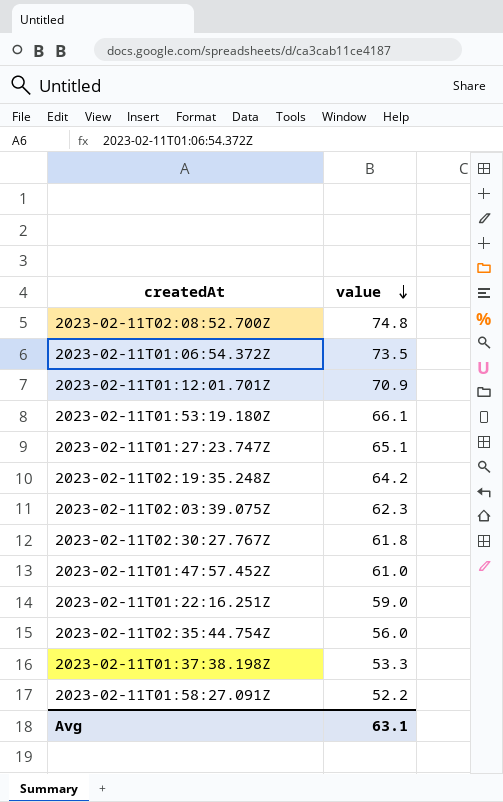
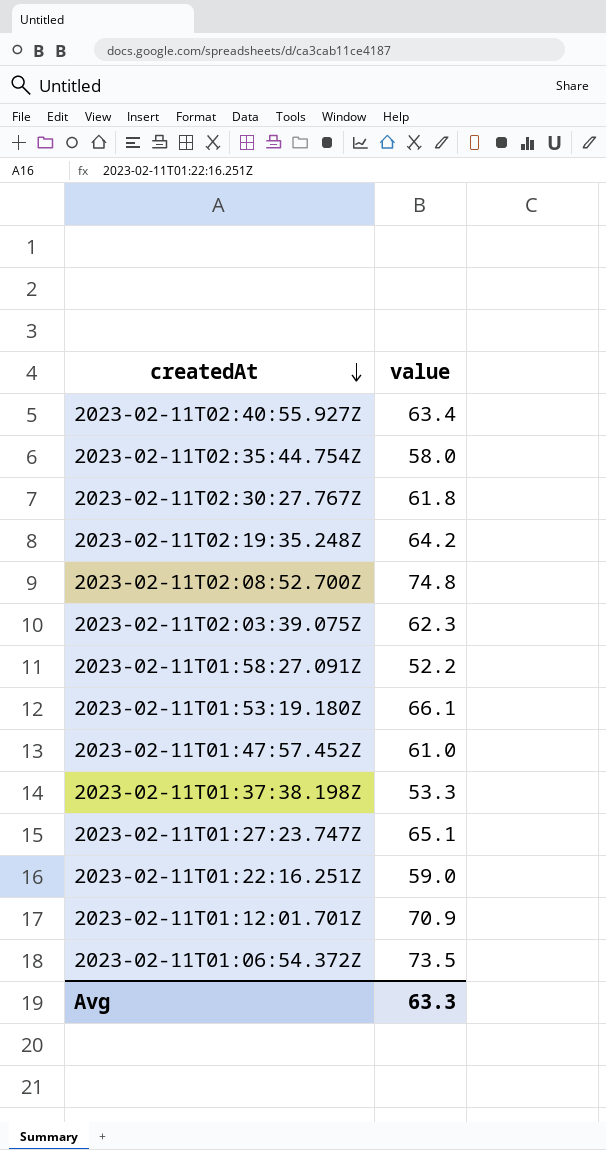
row order: value descending -> createdAt descending
row 2023-02-11T02:40:55.927Z: none -> 63.4
2023-02-11T02:35:44.754Z | value: 56.0 -> 58.0
Avg | value: 63.1 -> 63.3

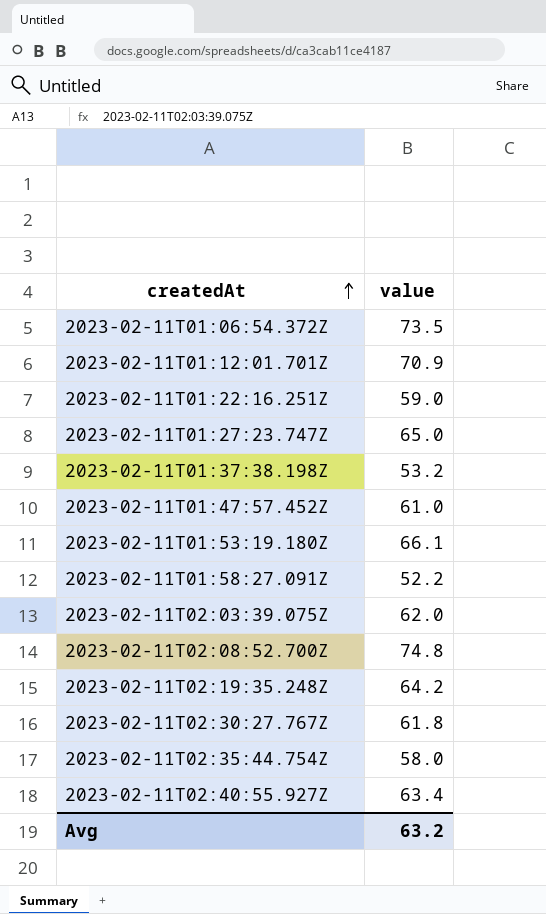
row order: createdAt descending -> createdAt ascending
2023-02-11T01:27:23.747Z | value: 65.1 -> 65.0
2023-02-11T01:37:38.198Z | value: 53.3 -> 53.2
2023-02-11T02:03:39.075Z | value: 62.3 -> 62.0
Avg | value: 63.3 -> 63.2

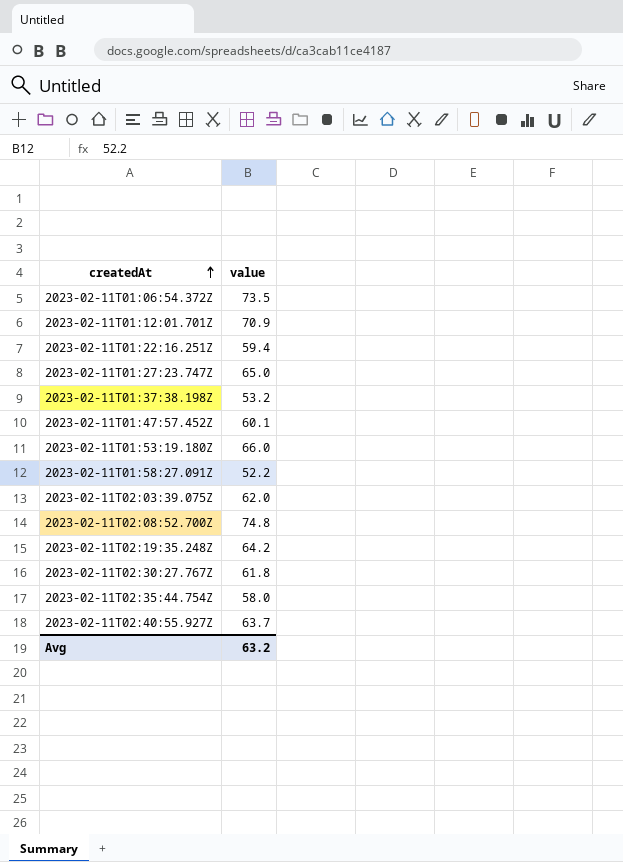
2023-02-11T01:22:16.251Z | value: 59.0 -> 59.4
2023-02-11T01:47:57.452Z | value: 61.0 -> 60.1
2023-02-11T01:53:19.180Z | value: 66.1 -> 66.0
2023-02-11T02:40:55.927Z | value: 63.4 -> 63.7

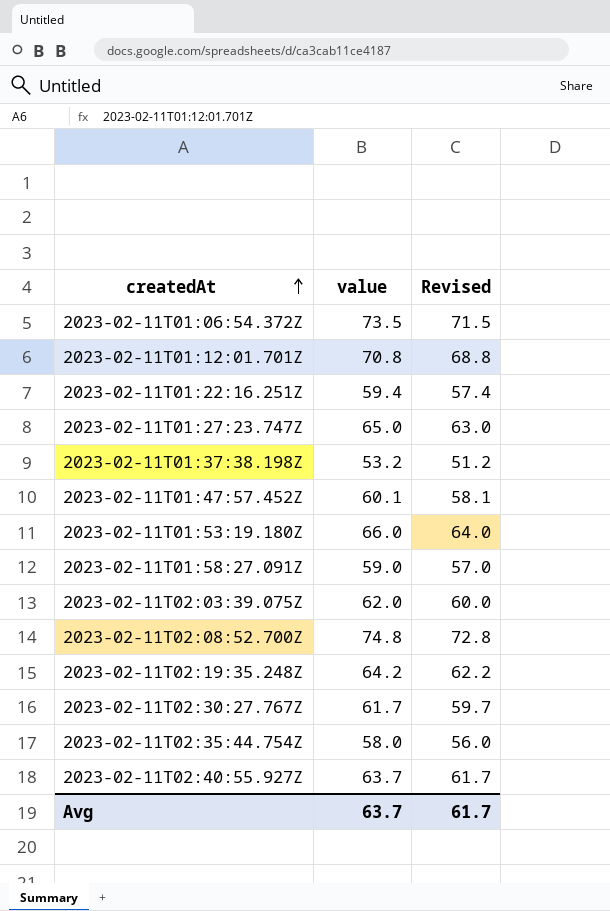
column Revised | formula: none -> [value] - 2
2023-02-11T01:12:01.701Z | value: 70.9 -> 70.8
2023-02-11T01:58:27.091Z | value: 52.2 -> 59.0
2023-02-11T02:30:27.767Z | value: 61.8 -> 61.7
Avg | value: 63.2 -> 63.7

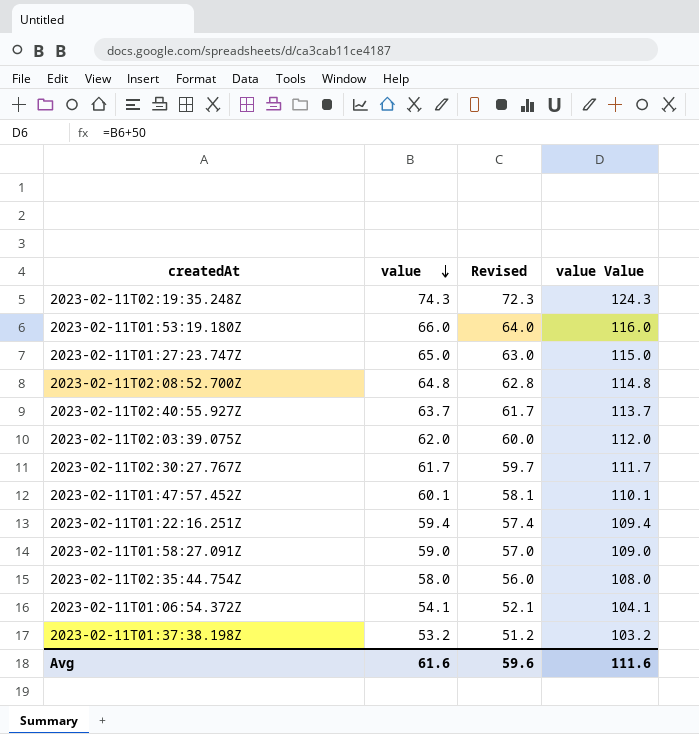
row order: createdAt ascending -> value descending
column value Value | formula: none -> [value] + 50
row 2023-02-11T01:12:01.701Z: 70.8 | 68.8 -> none
2023-02-11T02:19:35.248Z | value: 64.2 -> 74.3
2023-02-11T02:19:35.248Z | Revised: 62.2 -> 72.3
2023-02-11T02:08:52.700Z | value: 74.8 -> 64.8
2023-02-11T02:08:52.700Z | Revised: 72.8 -> 62.8
2023-02-11T01:06:54.372Z | value: 73.5 -> 54.1
2023-02-11T01:06:54.372Z | Revised: 71.5 -> 52.1
Avg | value: 63.7 -> 61.6
Avg | Revised: 61.7 -> 59.6

